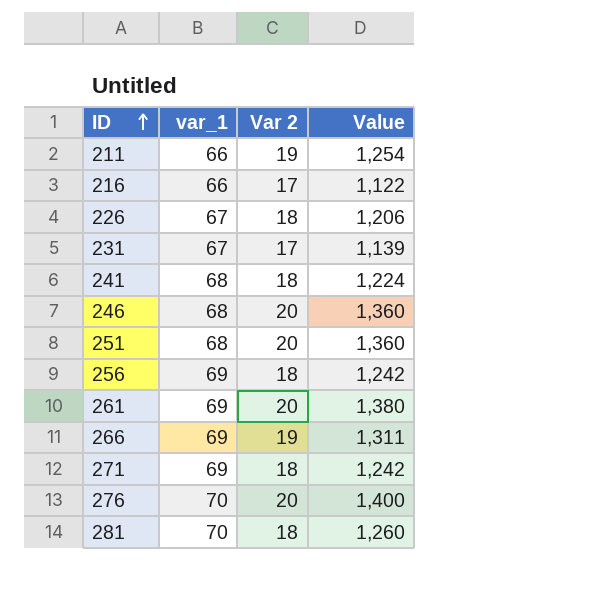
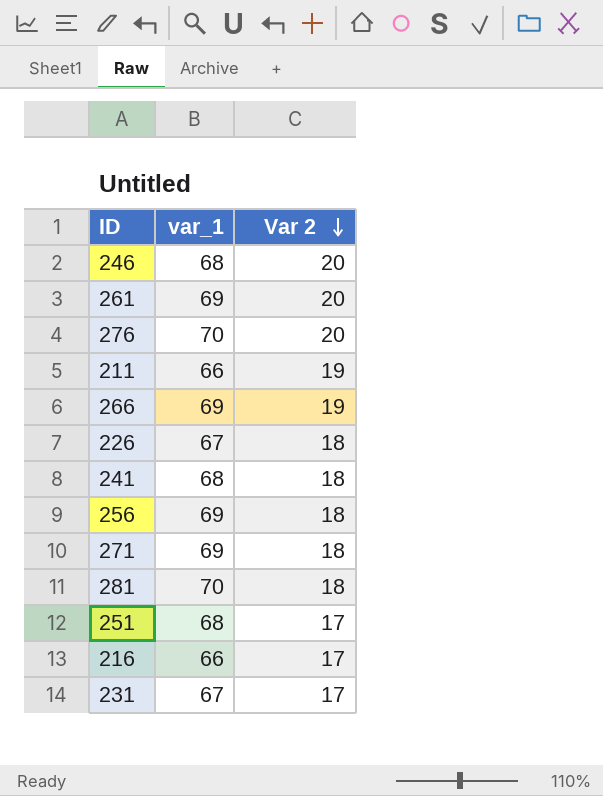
row order: ID ascending -> Var 2 descending
column Value | formula: [var_1] * [Var 2] -> none
251 | Var 2: 20 -> 17

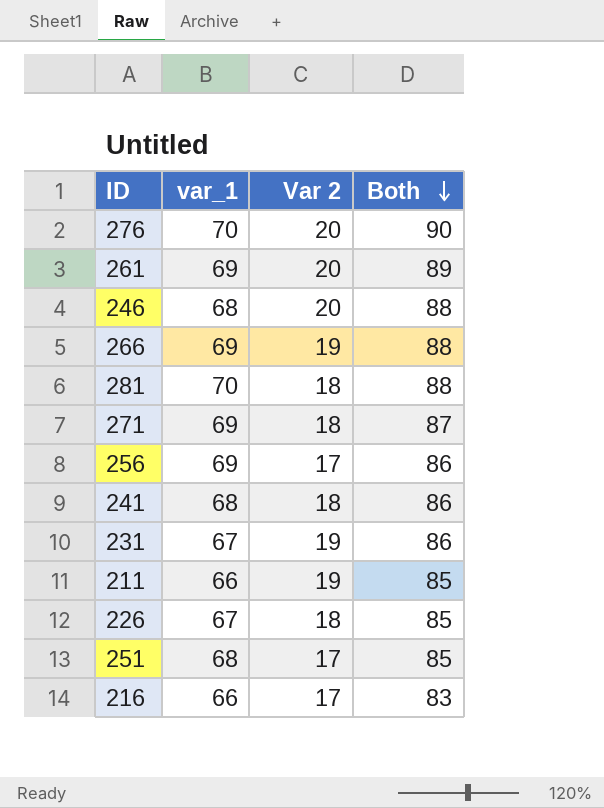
row order: Var 2 descending -> Both descending
column Both | formula: none -> [var_1] + [Var 2]
256 | Var 2: 18 -> 17
231 | Var 2: 17 -> 19

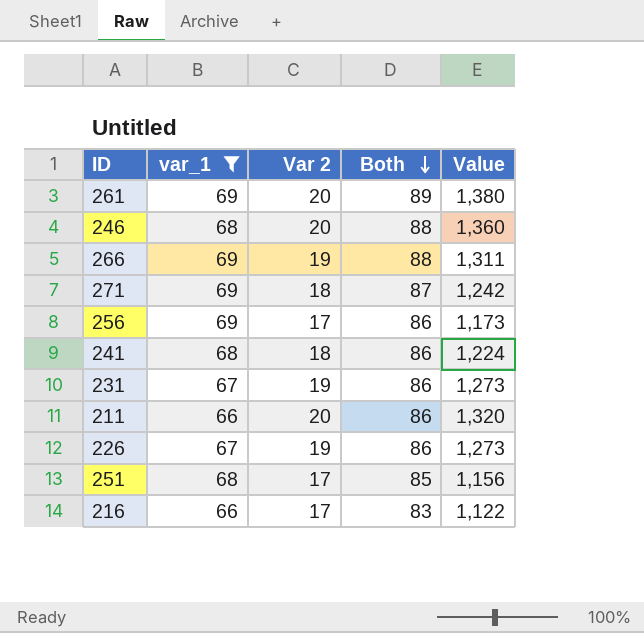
filter: none -> var_1 != 70
column Value | formula: none -> [var_1] * [Var 2]
211 | Var 2: 19 -> 20
211 | Both: 85 -> 86
226 | Var 2: 18 -> 19
226 | Both: 85 -> 86

